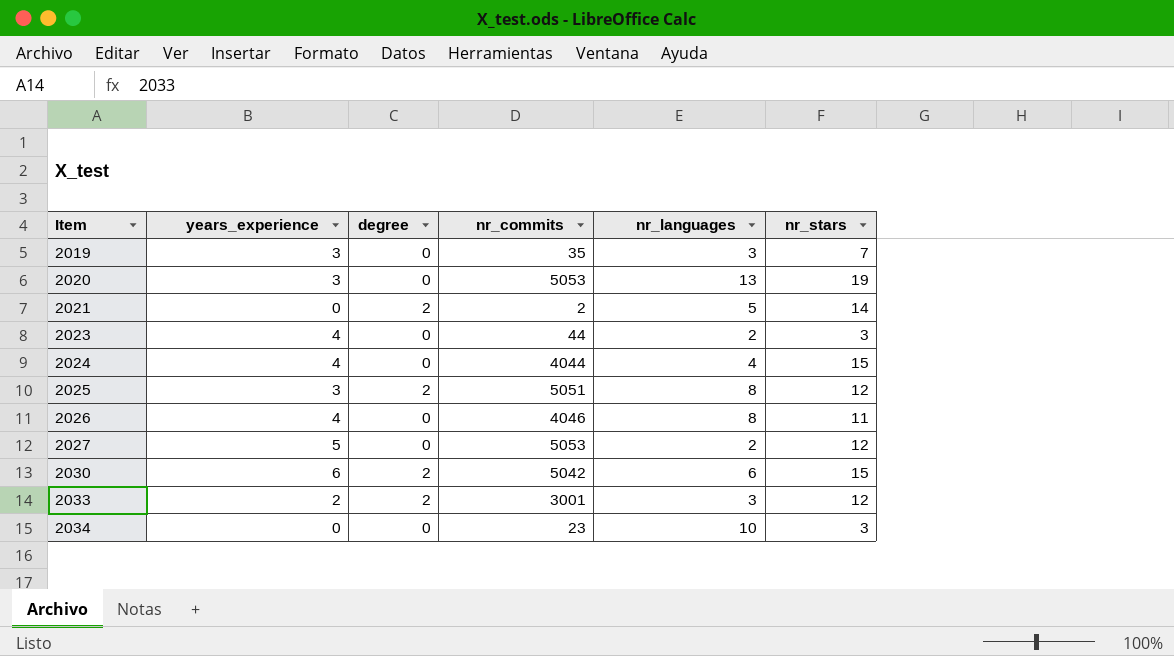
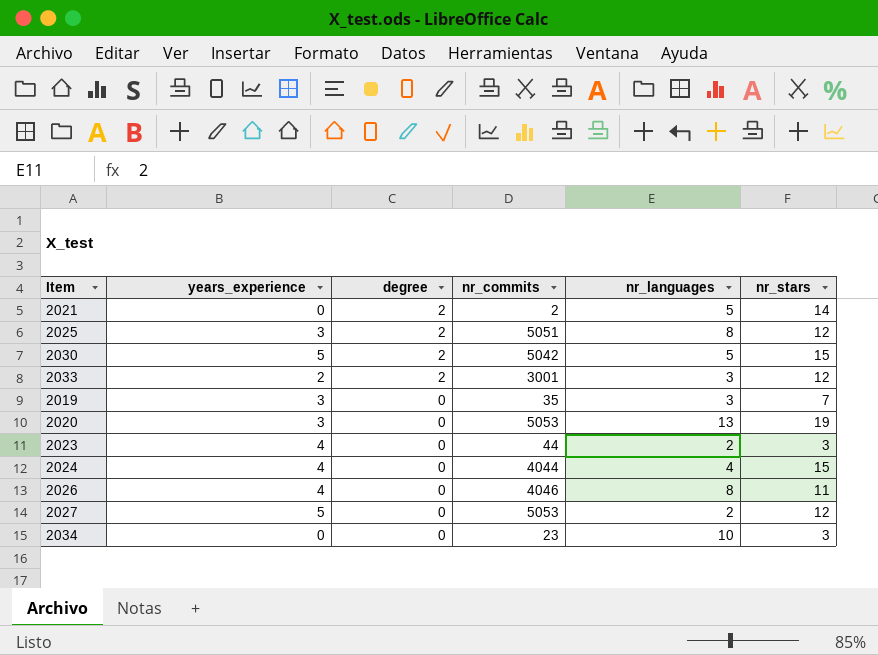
row order: Item ascending -> degree descending
2030 | years_experience: 6 -> 5
2030 | nr_languages: 6 -> 5

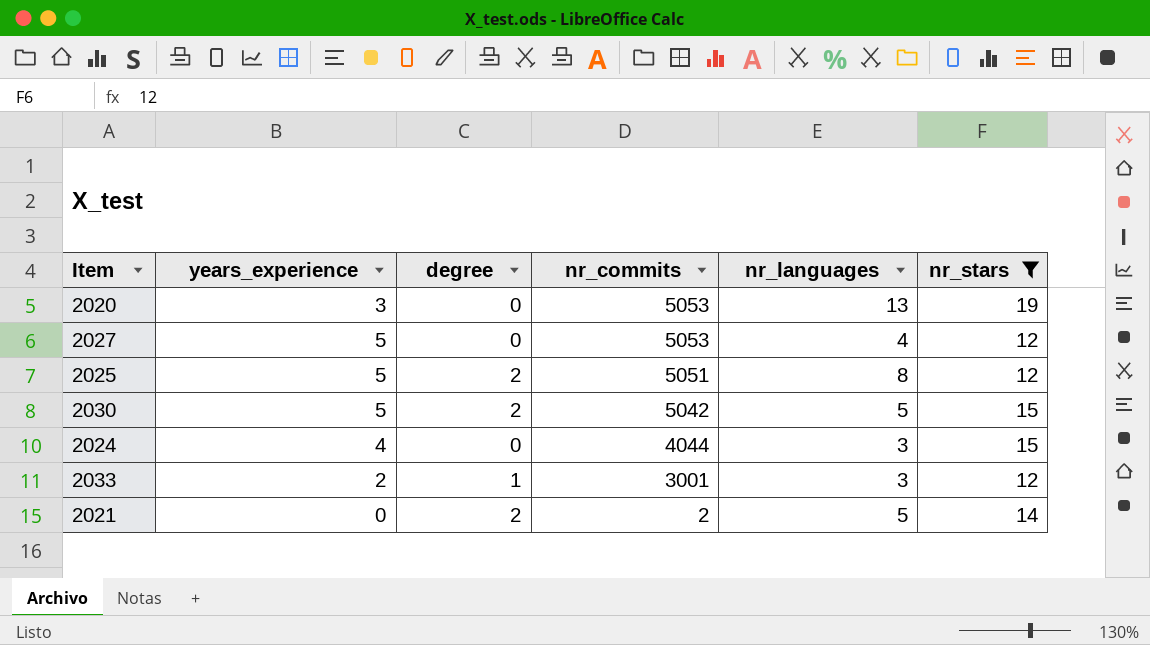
filter: none -> nr_stars >= 12
row order: degree descending -> nr_commits descending
2027 | nr_languages: 2 -> 4
2025 | years_experience: 3 -> 5
2024 | nr_languages: 4 -> 3
2033 | degree: 2 -> 1

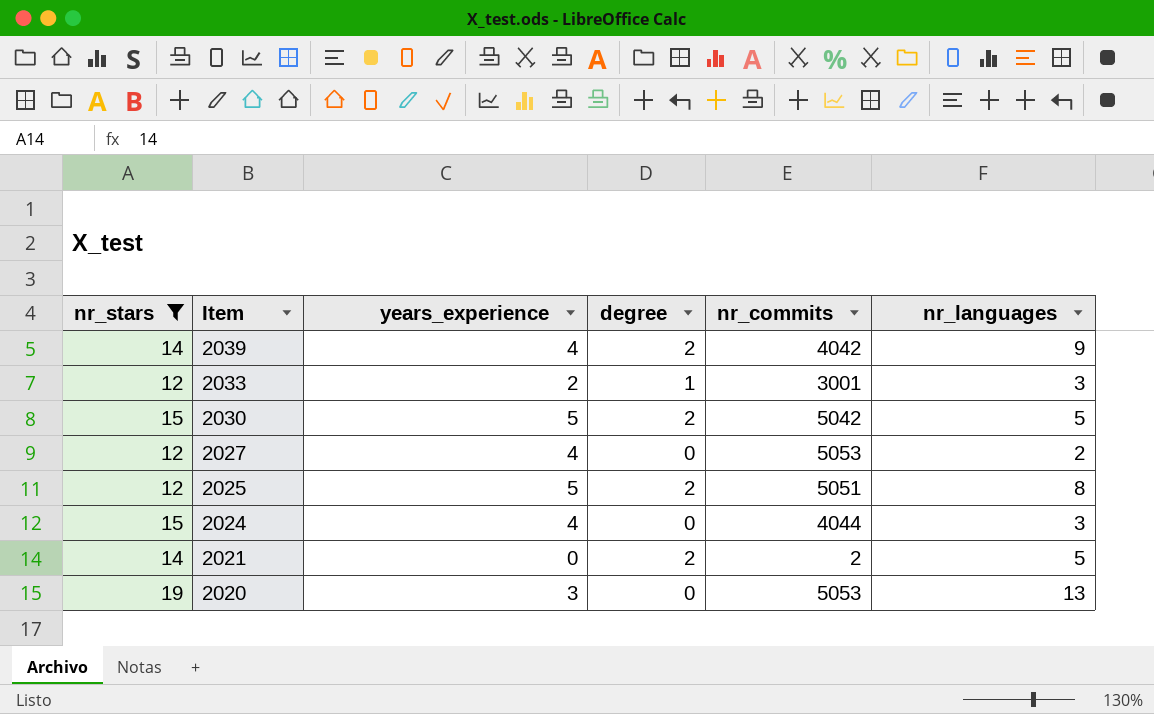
row order: nr_commits descending -> Item descending
column nr_stars | position: 6 -> 1
row 2039: none -> 14 | 4 | 2 | 4042 | 9
2027 | years_experience: 5 -> 4
2027 | nr_languages: 4 -> 2

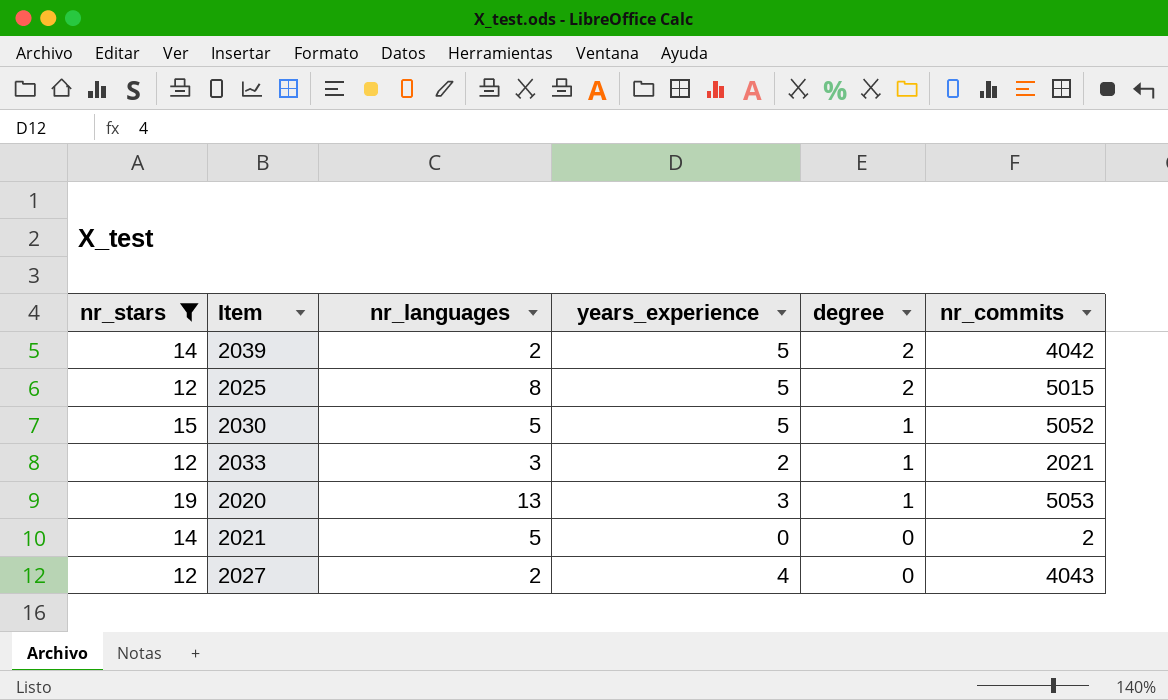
row order: Item descending -> degree descending
column nr_languages | position: 6 -> 3
row 2024: 15 | 4 | 0 | 4044 | 3 -> none
2039 | nr_languages: 9 -> 2
2039 | years_experience: 4 -> 5
2025 | nr_commits: 5051 -> 5015
2030 | degree: 2 -> 1
2030 | nr_commits: 5042 -> 5052
2033 | nr_commits: 3001 -> 2021
2020 | degree: 0 -> 1
2021 | degree: 2 -> 0
2027 | nr_commits: 5053 -> 4043

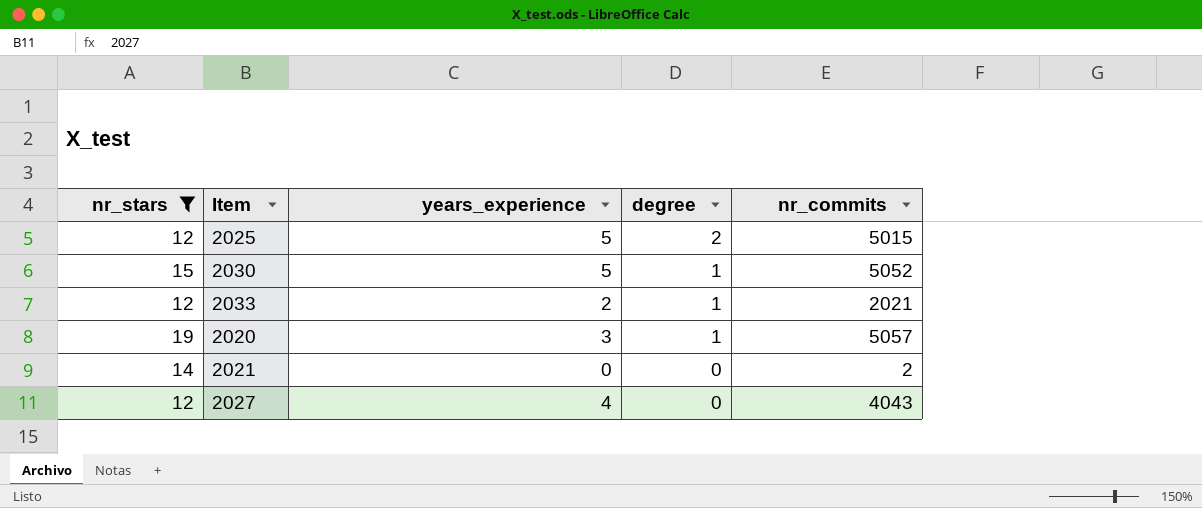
column nr_languages | position: 3 -> none
row 2039: 14 | 2 | 5 | 2 | 4042 -> none
2020 | nr_commits: 5053 -> 5057

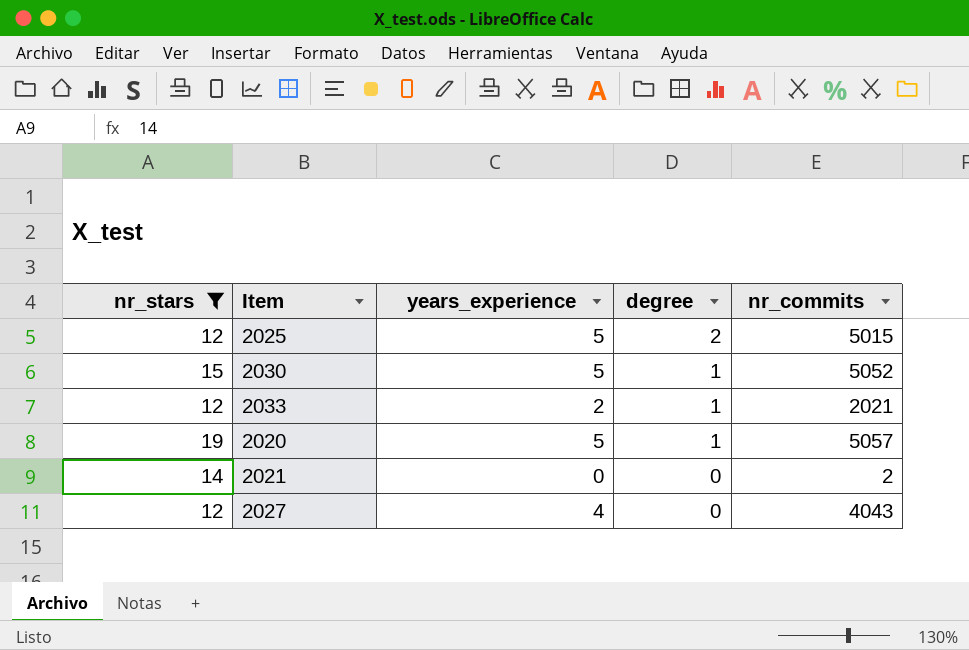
2020 | years_experience: 3 -> 5

